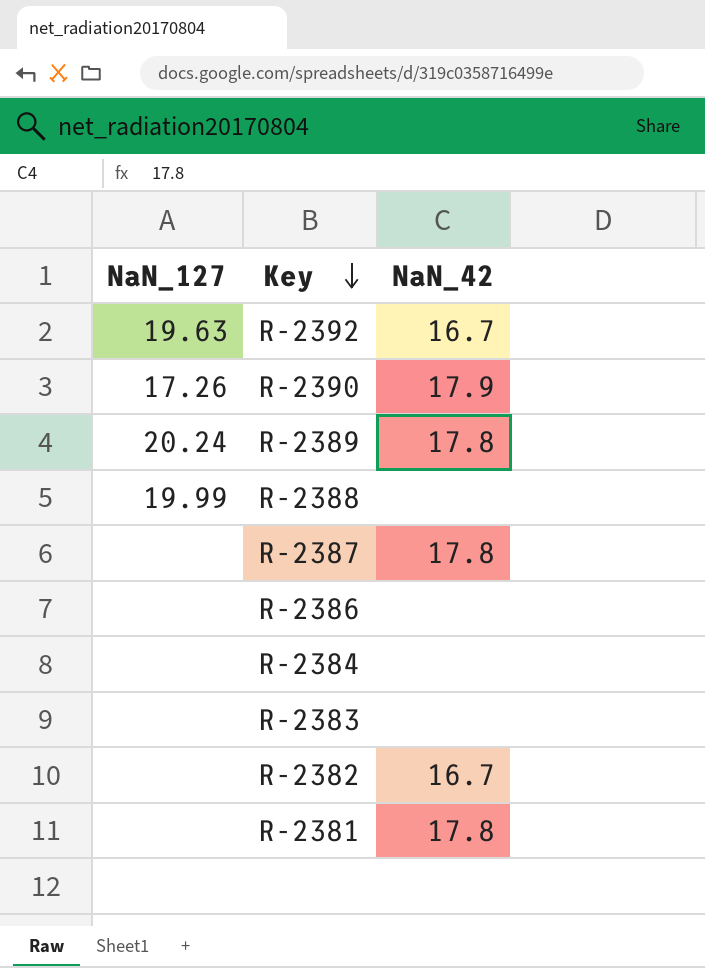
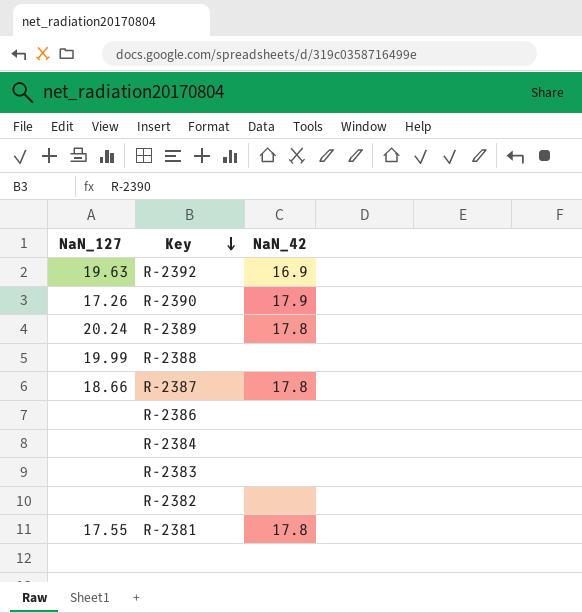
R-2392 | NaN_42: 16.7 -> 16.9
R-2387 | NaN_127: none -> 18.66
R-2382 | NaN_42: 16.7 -> none
R-2381 | NaN_127: none -> 17.55

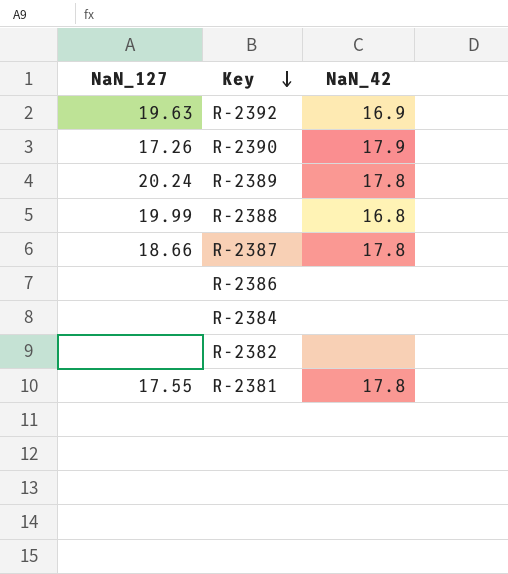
row R-2383: none | none -> none
R-2388 | NaN_42: none -> 16.8

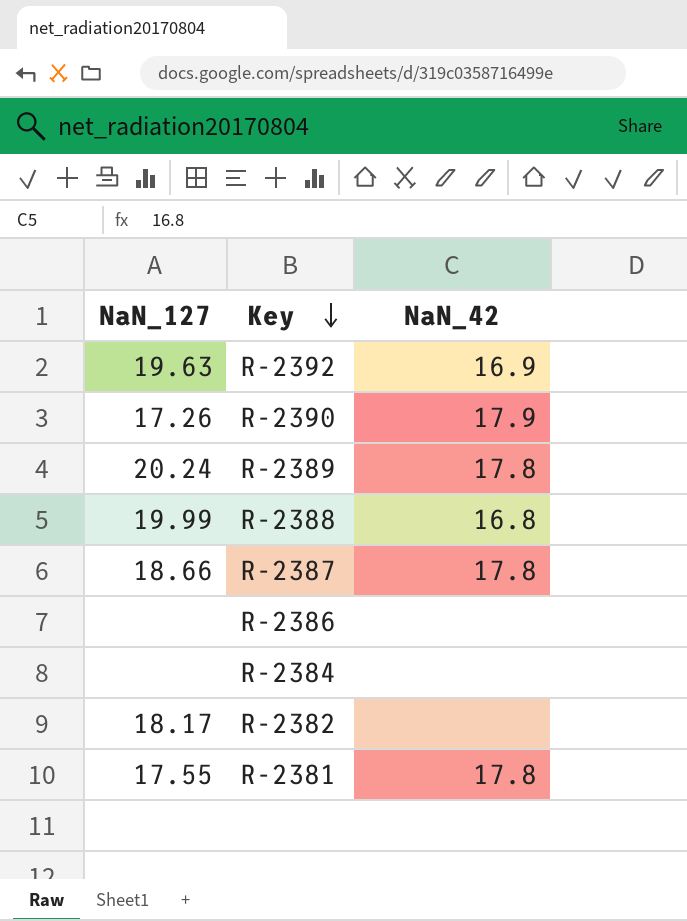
R-2382 | NaN_127: none -> 18.17

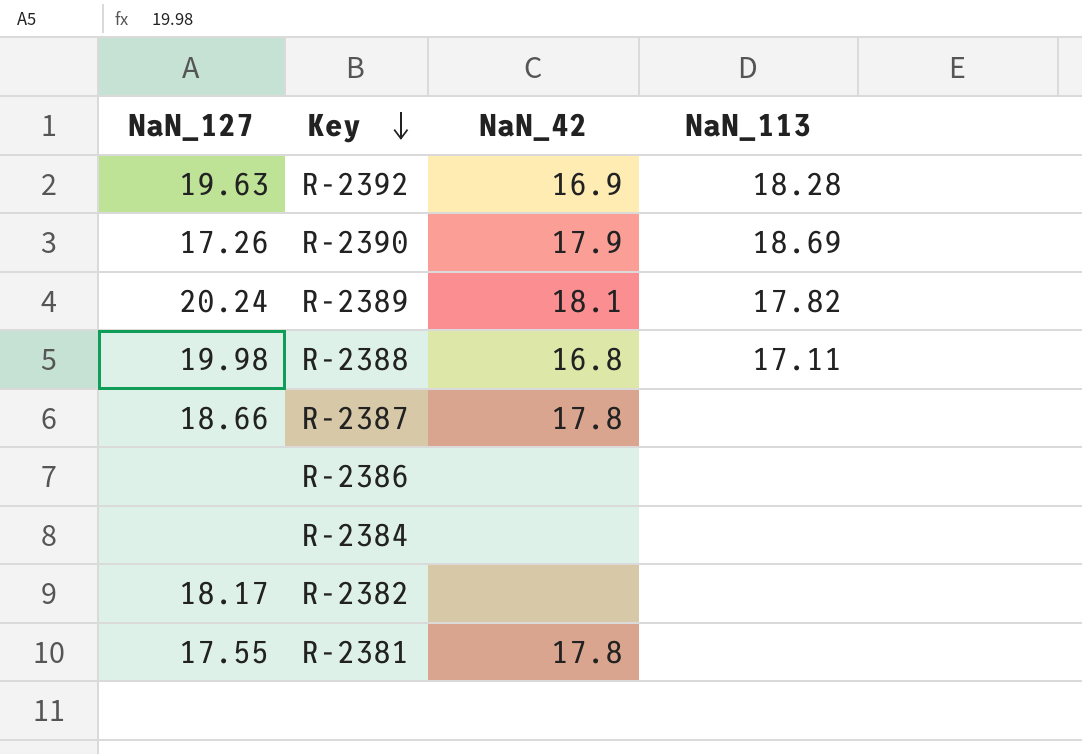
column NaN_113 | position: none -> 4
R-2389 | NaN_42: 17.8 -> 18.1
R-2388 | NaN_127: 19.99 -> 19.98

